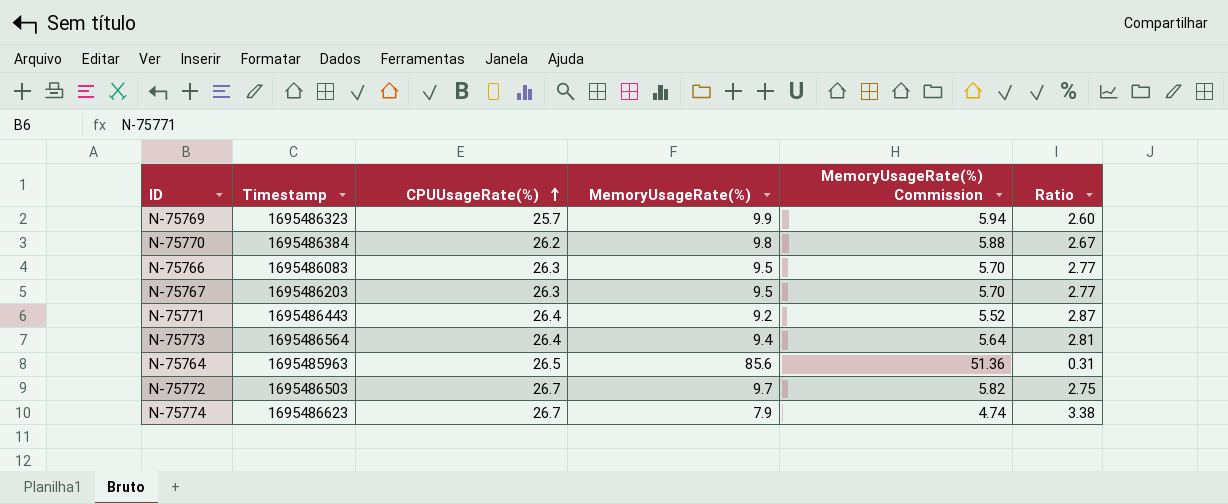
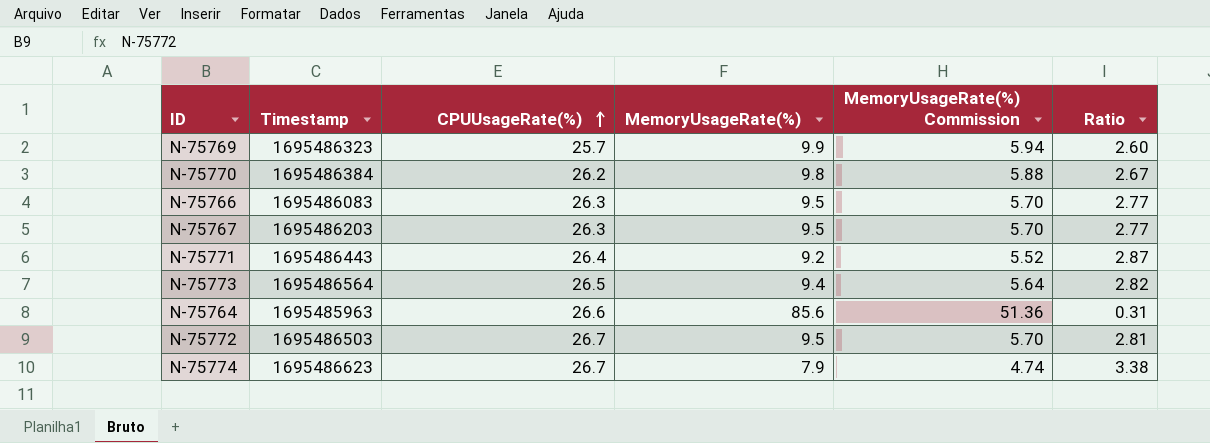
N-75773 | CPUUsageRate(%): 26.4 -> 26.5
N-75773 | Ratio: 2.81 -> 2.82
N-75764 | CPUUsageRate(%): 26.5 -> 26.6
N-75772 | MemoryUsageRate(%): 9.7 -> 9.5
N-75772 | MemoryUsageRate(%) Commission: 5.82 -> 5.70
N-75772 | Ratio: 2.75 -> 2.81

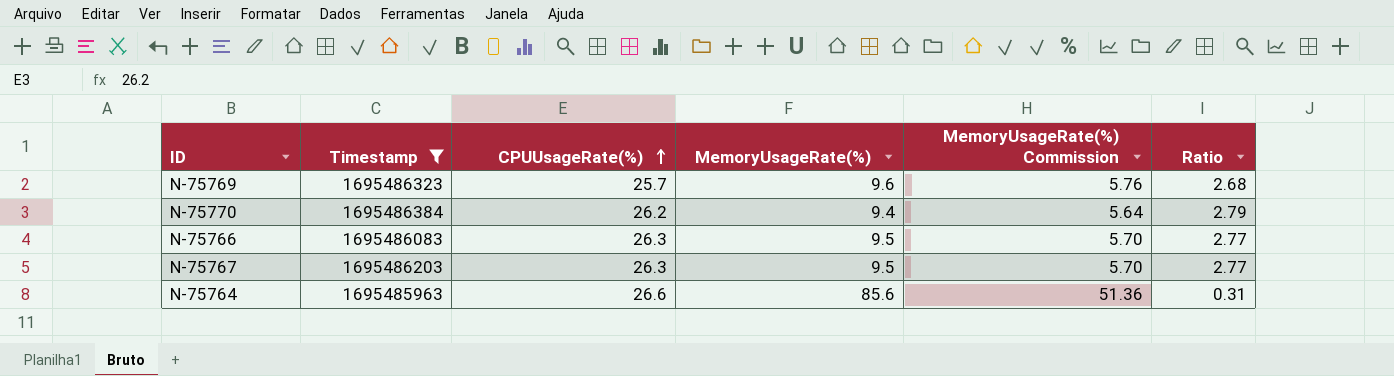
filter: none -> Timestamp <= 1695486384
N-75769 | MemoryUsageRate(%): 9.9 -> 9.6
N-75769 | MemoryUsageRate(%) Commission: 5.94 -> 5.76
N-75769 | Ratio: 2.60 -> 2.68
N-75770 | MemoryUsageRate(%): 9.8 -> 9.4
N-75770 | MemoryUsageRate(%) Commission: 5.88 -> 5.64
N-75770 | Ratio: 2.67 -> 2.79

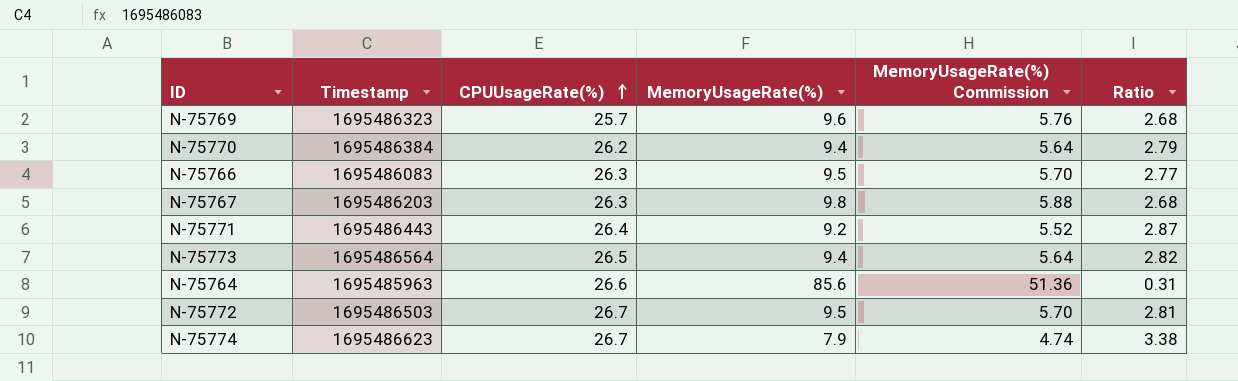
filter: Timestamp <= 1695486384 -> none
N-75767 | MemoryUsageRate(%): 9.5 -> 9.8
N-75767 | MemoryUsageRate(%) Commission: 5.70 -> 5.88
N-75767 | Ratio: 2.77 -> 2.68

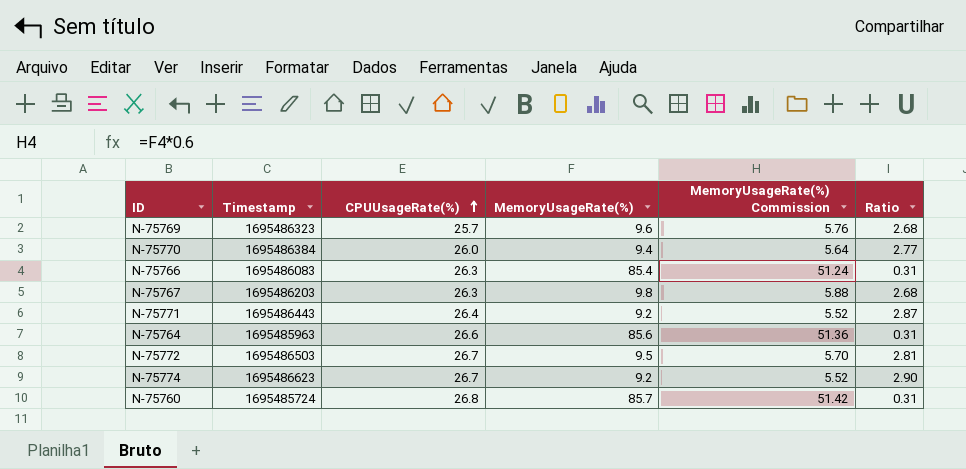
row N-75773: 1695486564 | 26.5 | 9.4 | 5.64 | 2.82 -> none
N-75770 | CPUUsageRate(%): 26.2 -> 26.0
N-75770 | Ratio: 2.79 -> 2.77
N-75766 | MemoryUsageRate(%): 9.5 -> 85.4
N-75766 | MemoryUsageRate(%) Commission: 5.70 -> 51.24
N-75766 | Ratio: 2.77 -> 0.31
N-75774 | MemoryUsageRate(%): 7.9 -> 9.2
N-75774 | MemoryUsageRate(%) Commission: 4.74 -> 5.52
N-75774 | Ratio: 3.38 -> 2.90
row N-75760: none -> 1695485724 | 26.8 | 85.7 | 51.42 | 0.31

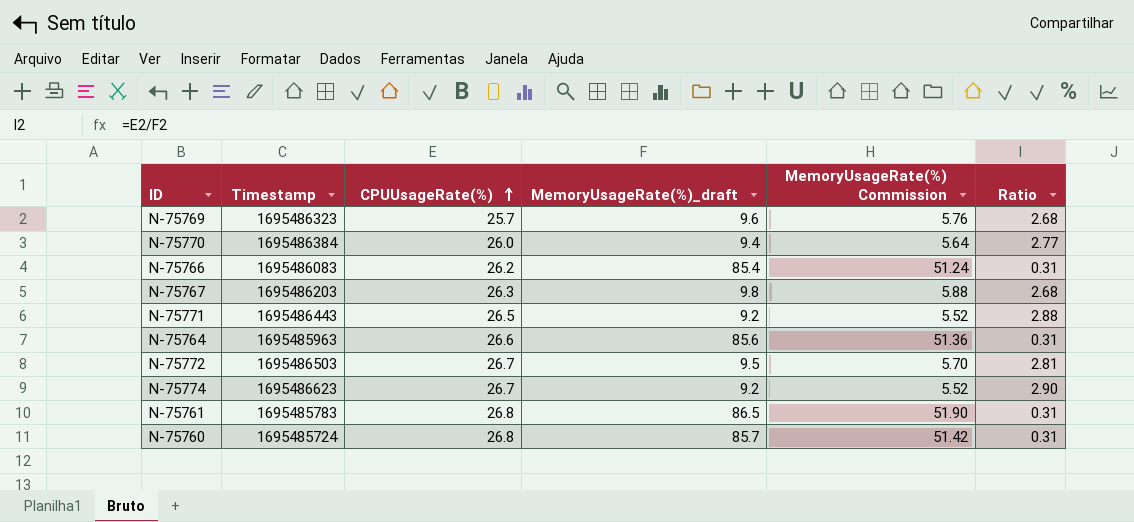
column name: MemoryUsageRate(%) -> MemoryUsageRate(%)_draft
N-75766 | CPUUsageRate(%): 26.3 -> 26.2
N-75771 | CPUUsageRate(%): 26.4 -> 26.5
N-75771 | Ratio: 2.87 -> 2.88
row N-75761: none -> 1695485783 | 26.8 | 86.5 | 51.90 | 0.31

